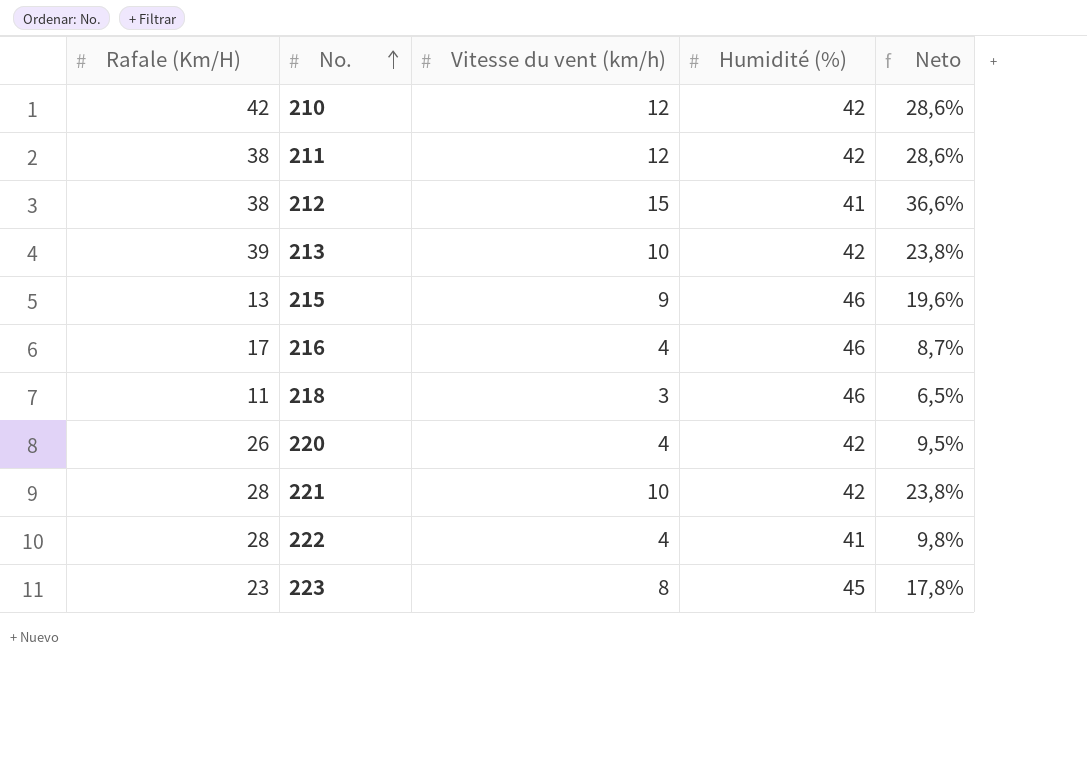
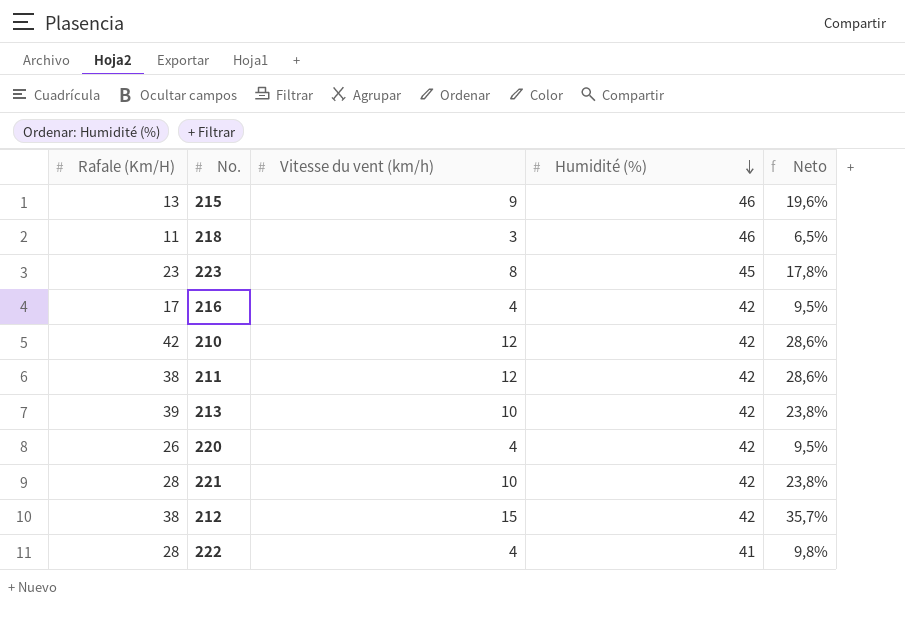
row order: No. ascending -> Humidité (%) descending
216 | Humidité (%): 46 -> 42
216 | Neto: 8,7% -> 9,5%
212 | Humidité (%): 41 -> 42
212 | Neto: 36,6% -> 35,7%

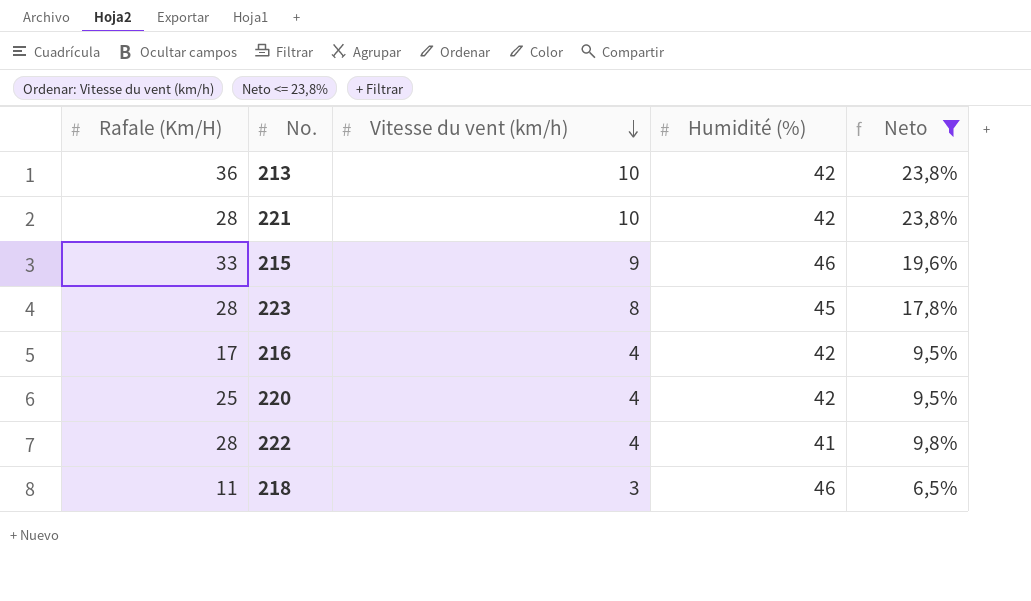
filter: none -> Neto <= 23,8%
row order: Humidité (%) descending -> Vitesse du vent (km/h) descending
213 | Rafale (Km/H): 39 -> 36
215 | Rafale (Km/H): 13 -> 33
223 | Rafale (Km/H): 23 -> 28
220 | Rafale (Km/H): 26 -> 25

